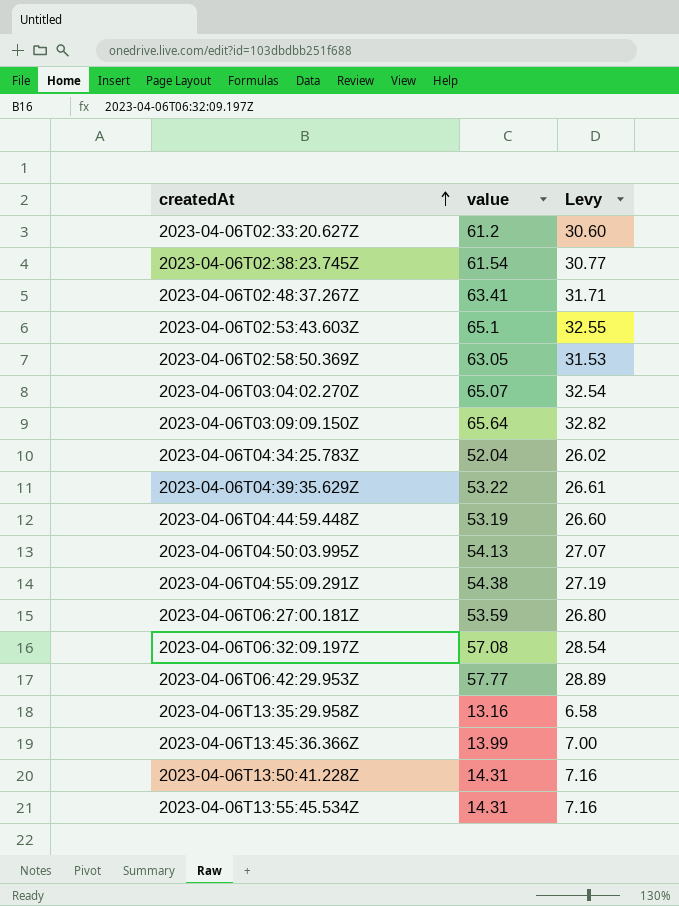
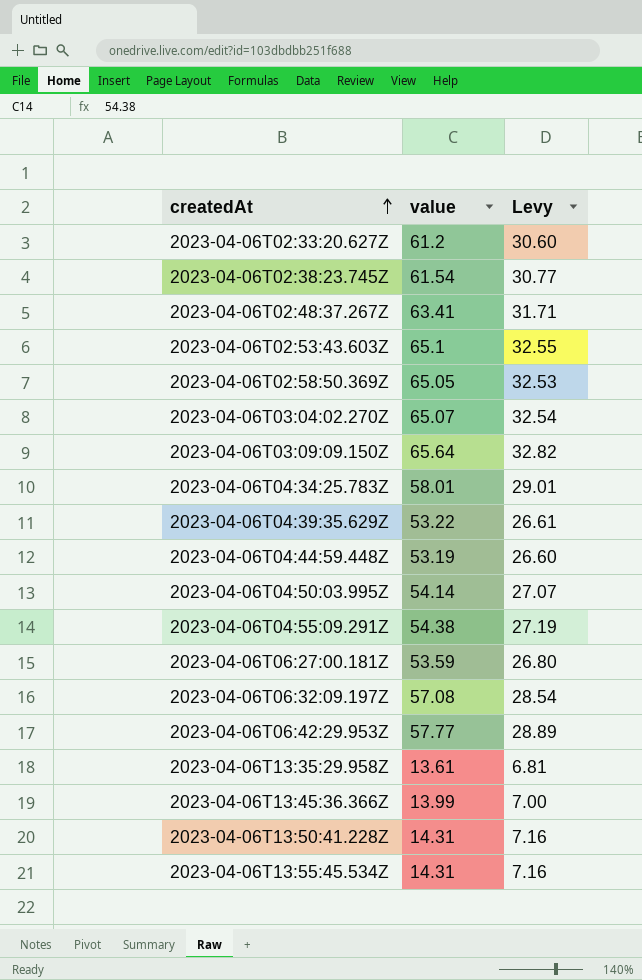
2023-04-06T02:58:50.369Z | value: 63.05 -> 65.05
2023-04-06T02:58:50.369Z | Levy: 31.53 -> 32.53
2023-04-06T04:34:25.783Z | value: 52.04 -> 58.01
2023-04-06T04:34:25.783Z | Levy: 26.02 -> 29.01
2023-04-06T04:50:03.995Z | value: 54.13 -> 54.14
2023-04-06T13:35:29.958Z | value: 13.16 -> 13.61
2023-04-06T13:35:29.958Z | Levy: 6.58 -> 6.81

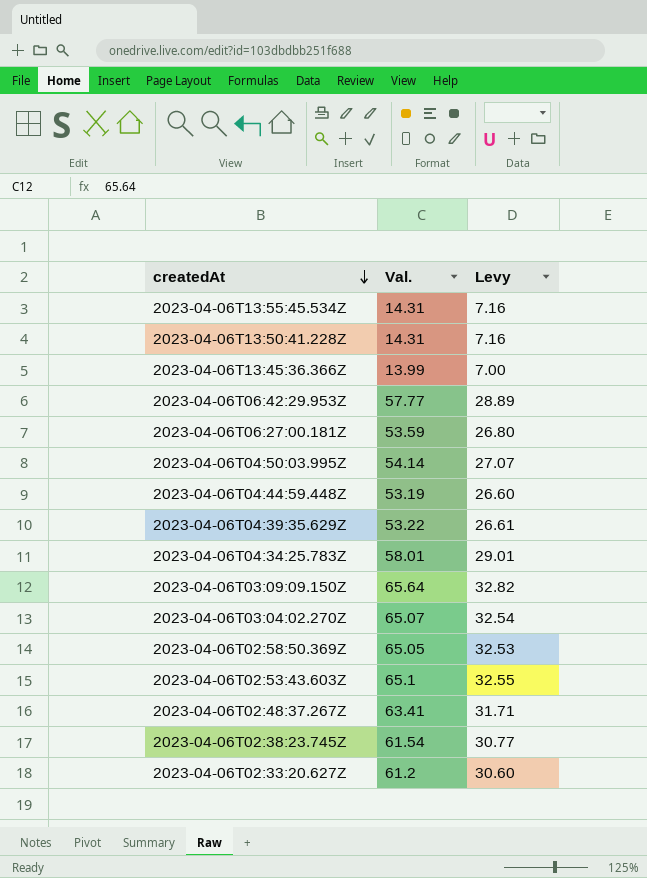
row order: createdAt ascending -> createdAt descending
column name: value -> Val.
row 2023-04-06T04:55:09.291Z: 54.38 | 27.19 -> none
row 2023-04-06T06:32:09.197Z: 57.08 | 28.54 -> none
row 2023-04-06T13:35:29.958Z: 13.61 | 6.81 -> none

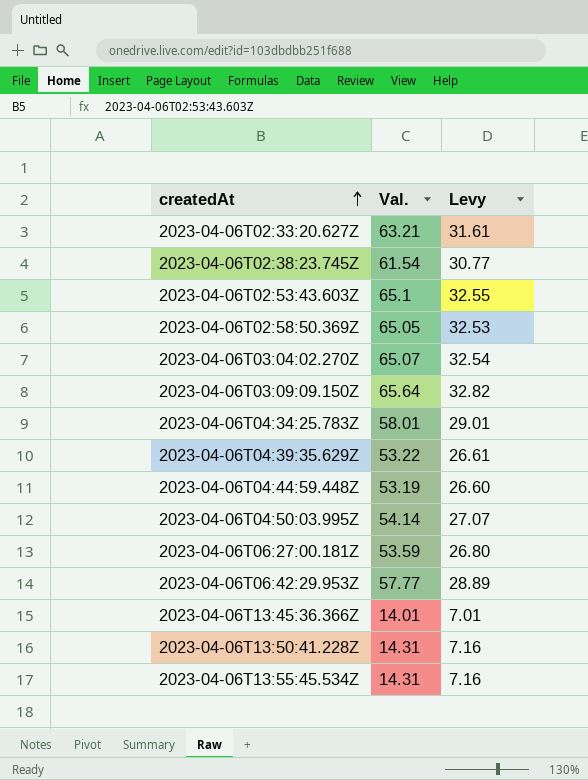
row order: createdAt descending -> createdAt ascending
row 2023-04-06T02:48:37.267Z: 63.41 | 31.71 -> none
2023-04-06T02:33:20.627Z | Val.: 61.2 -> 63.21
2023-04-06T02:33:20.627Z | Levy: 30.60 -> 31.61
2023-04-06T13:45:36.366Z | Val.: 13.99 -> 14.01
2023-04-06T13:45:36.366Z | Levy: 7.00 -> 7.01

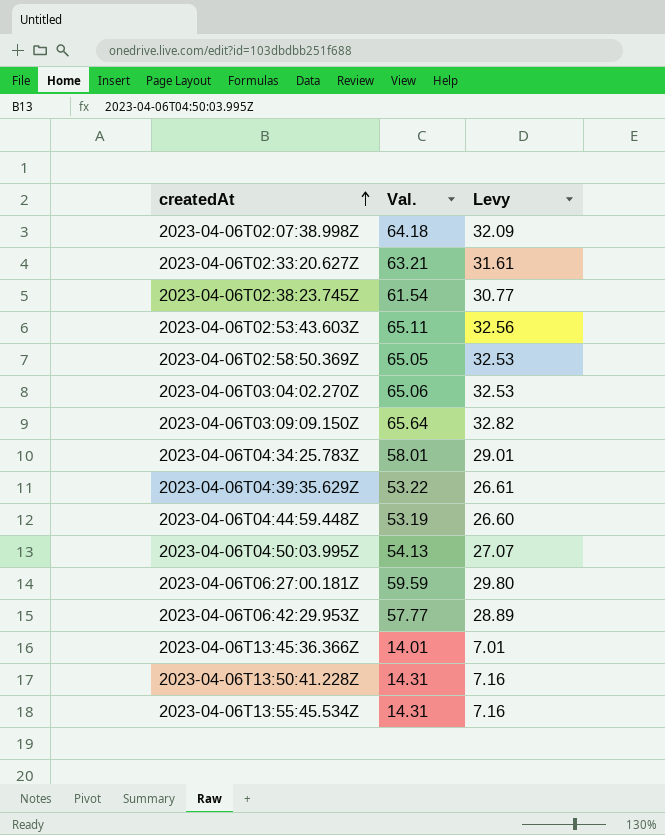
row 2023-04-06T02:07:38.998Z: none -> 64.18 | 32.09
2023-04-06T02:53:43.603Z | Val.: 65.1 -> 65.11
2023-04-06T02:53:43.603Z | Levy: 32.55 -> 32.56
2023-04-06T03:04:02.270Z | Val.: 65.07 -> 65.06
2023-04-06T03:04:02.270Z | Levy: 32.54 -> 32.53
2023-04-06T04:50:03.995Z | Val.: 54.14 -> 54.13
2023-04-06T06:27:00.181Z | Val.: 53.59 -> 59.59
2023-04-06T06:27:00.181Z | Levy: 26.80 -> 29.80

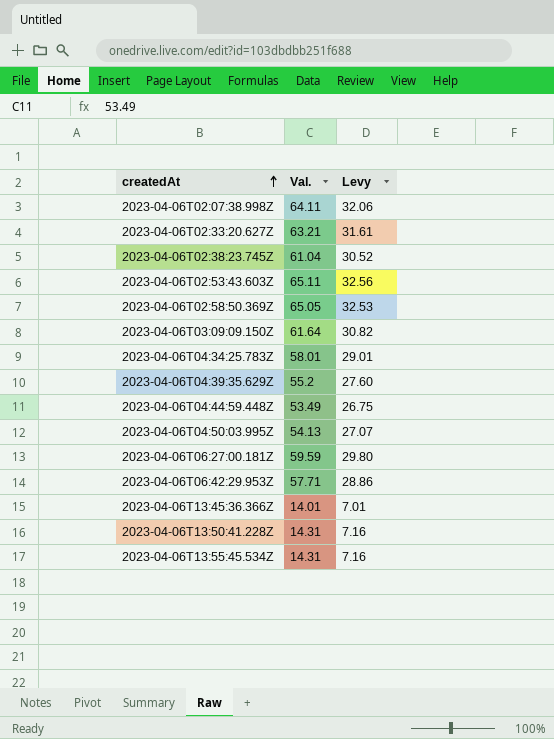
row 2023-04-06T03:04:02.270Z: 65.06 | 32.53 -> none
2023-04-06T02:07:38.998Z | Val.: 64.18 -> 64.11
2023-04-06T02:07:38.998Z | Levy: 32.09 -> 32.06
2023-04-06T02:38:23.745Z | Val.: 61.54 -> 61.04
2023-04-06T02:38:23.745Z | Levy: 30.77 -> 30.52
2023-04-06T03:09:09.150Z | Val.: 65.64 -> 61.64
2023-04-06T03:09:09.150Z | Levy: 32.82 -> 30.82
2023-04-06T04:39:35.629Z | Val.: 53.22 -> 55.2
2023-04-06T04:39:35.629Z | Levy: 26.61 -> 27.60
2023-04-06T04:44:59.448Z | Val.: 53.19 -> 53.49
2023-04-06T04:44:59.448Z | Levy: 26.60 -> 26.75
2023-04-06T06:42:29.953Z | Val.: 57.77 -> 57.71
2023-04-06T06:42:29.953Z | Levy: 28.89 -> 28.86

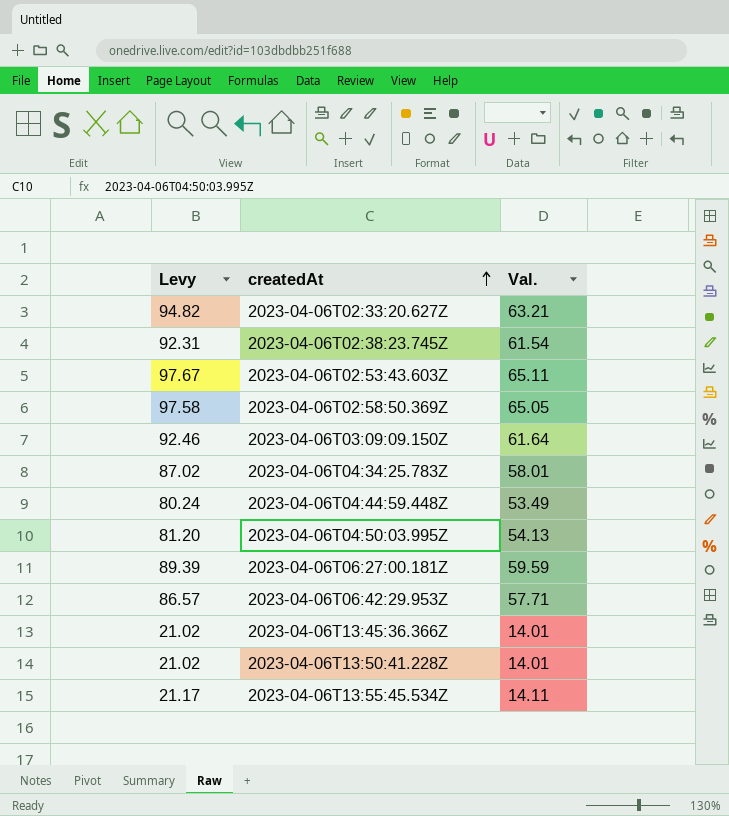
column Levy | formula: [Val.] * 0.5 -> [Val.] * 1.5
column Levy | position: 3 -> 1
row 2023-04-06T02:07:38.998Z: 64.11 | 32.06 -> none
row 2023-04-06T04:39:35.629Z: 55.2 | 27.60 -> none
2023-04-06T02:38:23.745Z | Val.: 61.04 -> 61.54
2023-04-06T13:50:41.228Z | Val.: 14.31 -> 14.01
2023-04-06T13:55:45.534Z | Val.: 14.31 -> 14.11

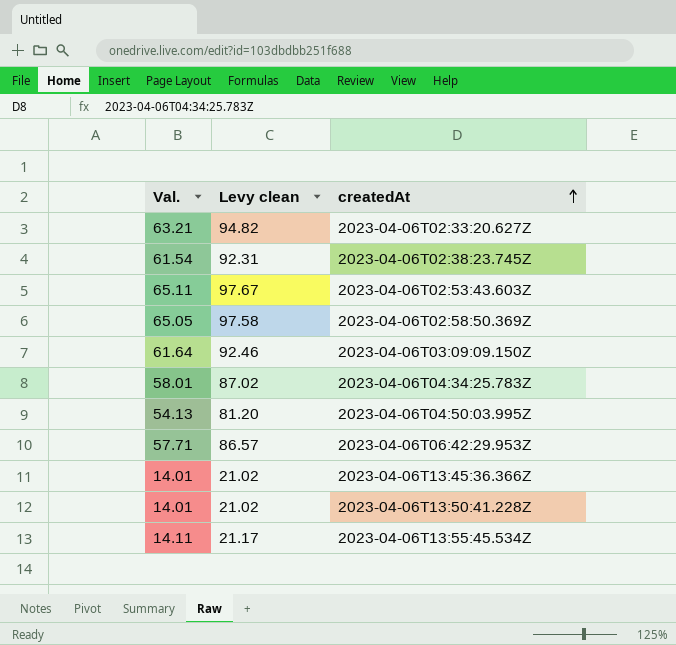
column Val. | position: 3 -> 1
column name: Levy -> Levy clean
row 2023-04-06T04:44:59.448Z: 80.24 | 53.49 -> none
row 2023-04-06T06:27:00.181Z: 89.39 | 59.59 -> none

